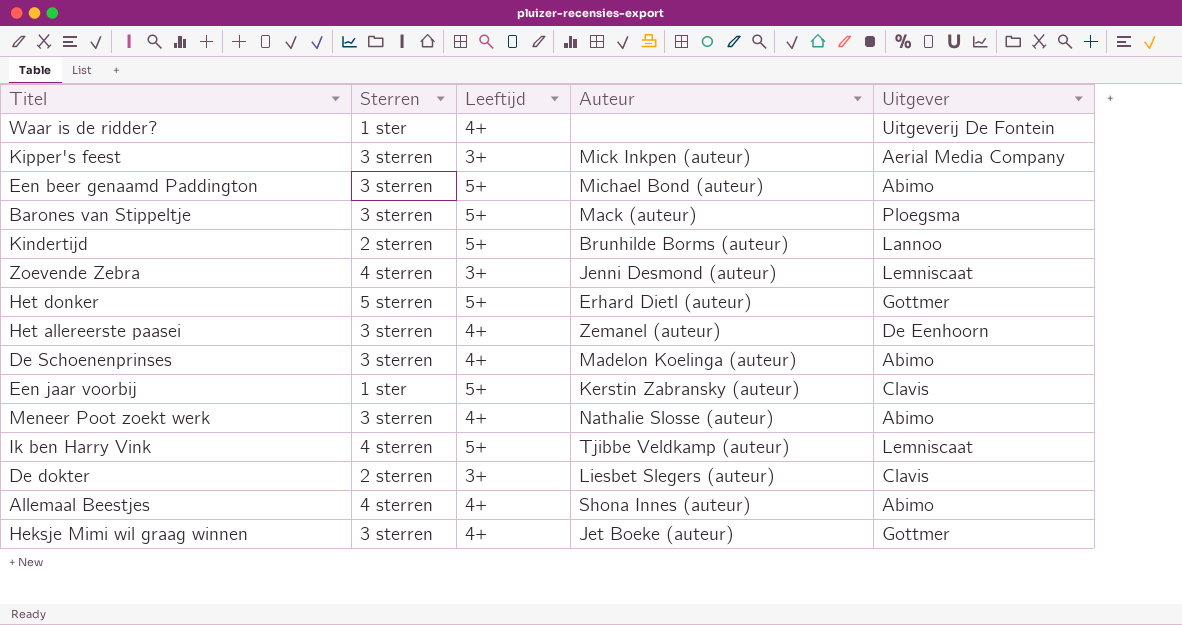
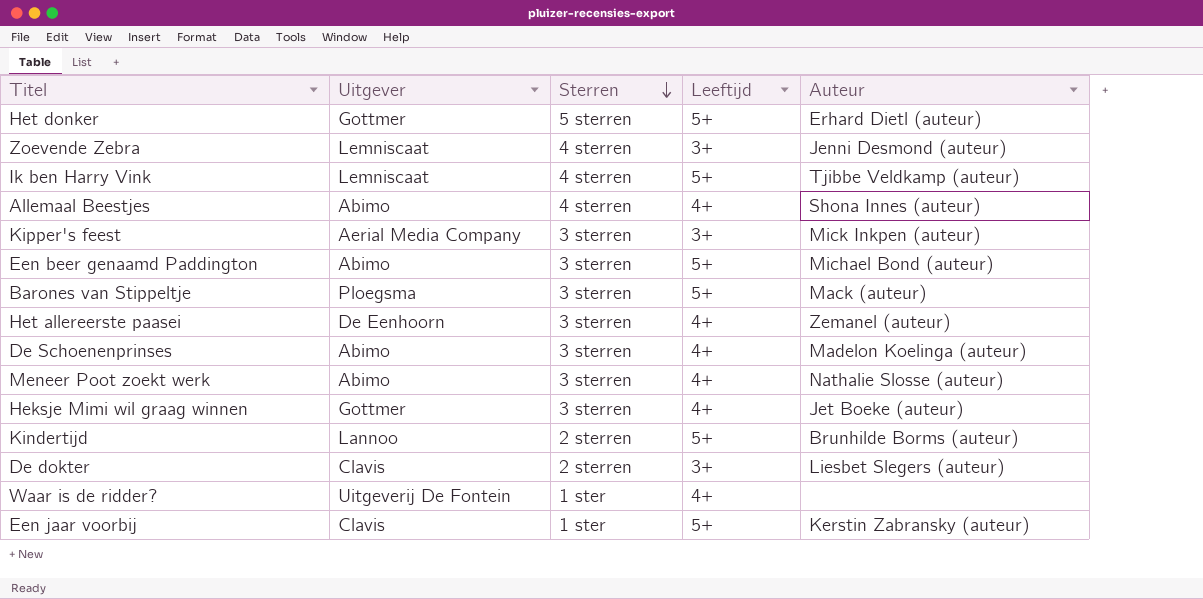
row order: none -> Sterren descending
column Uitgever | position: 5 -> 2

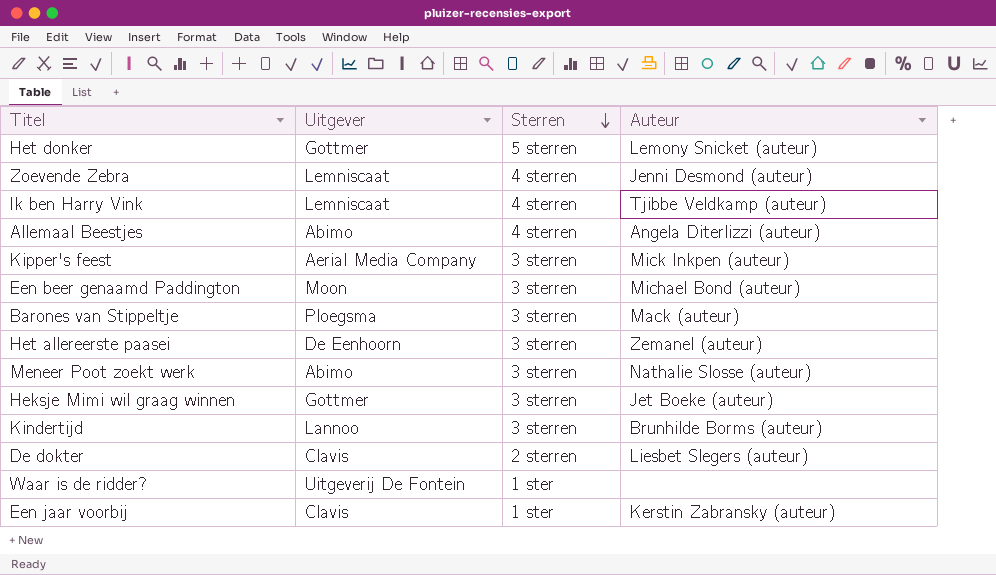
column Leeftijd | position: 4 -> none
row De Schoenenprinses: Abimo | 3 sterren | 4+ | Madelon Koelinga (auteur) -> none
Het donker | Auteur: Erhard Dietl (auteur) -> Lemony Snicket (auteur)
Allemaal Beestjes | Auteur: Shona Innes (auteur) -> Angela Diterlizzi (auteur)
Een beer genaamd Paddington | Uitgever: Abimo -> Moon
Kindertijd | Sterren: 2 sterren -> 3 sterren

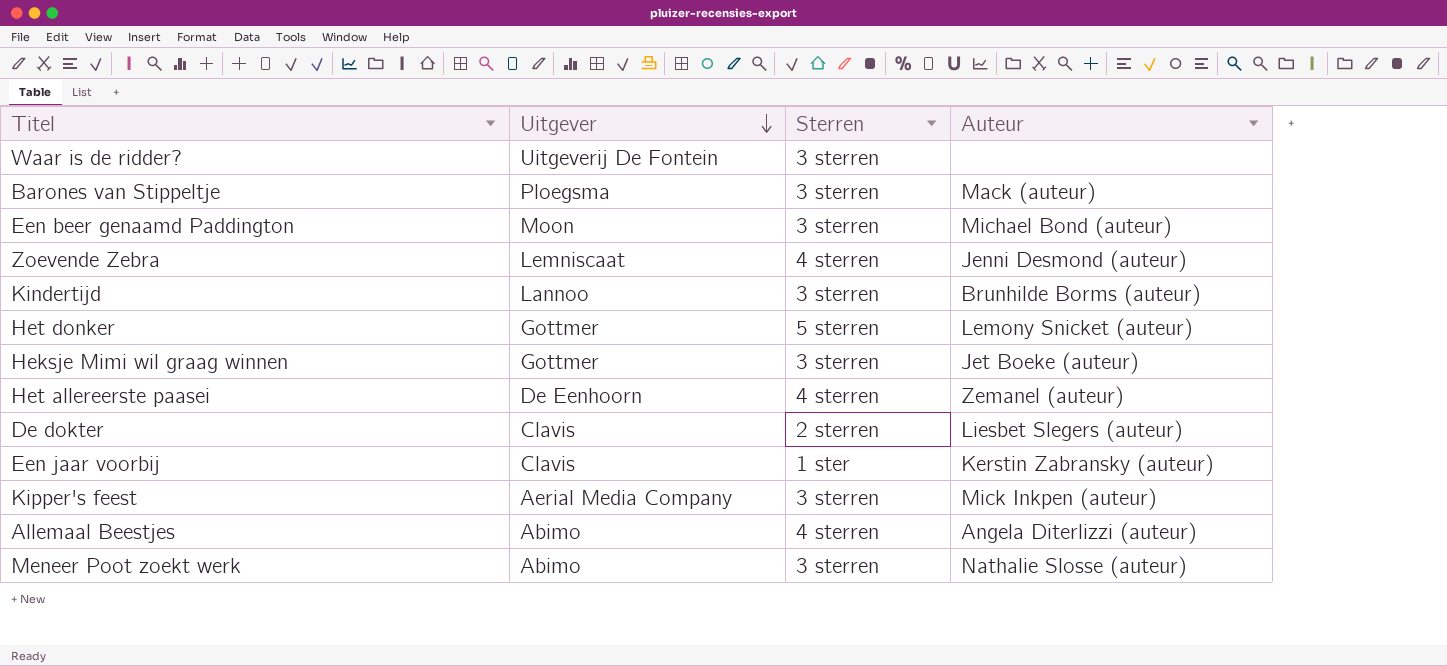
row order: Sterren descending -> Uitgever descending
row Ik ben Harry Vink: Lemniscaat | 4 sterren | Tjibbe Veldkamp (auteur) -> none
Waar is de ridder? | Sterren: 1 ster -> 3 sterren
Het allereerste paasei | Sterren: 3 sterren -> 4 sterren

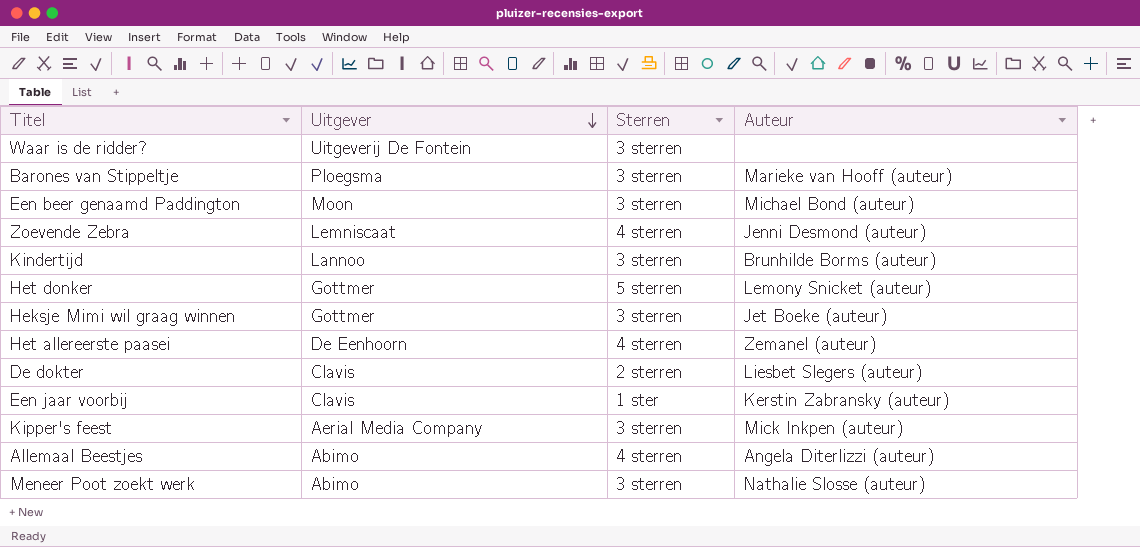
Barones van Stippeltje | Auteur: Mack (auteur) -> Marieke van Hooff (auteur)

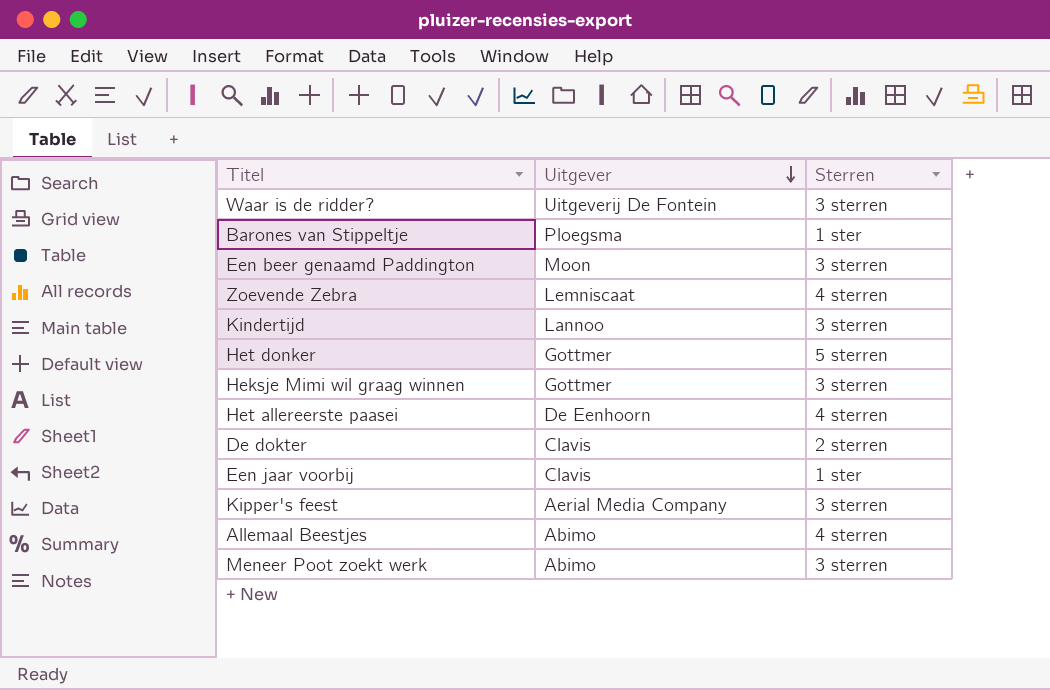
column Auteur | position: 4 -> none
Barones van Stippeltje | Sterren: 3 sterren -> 1 ster

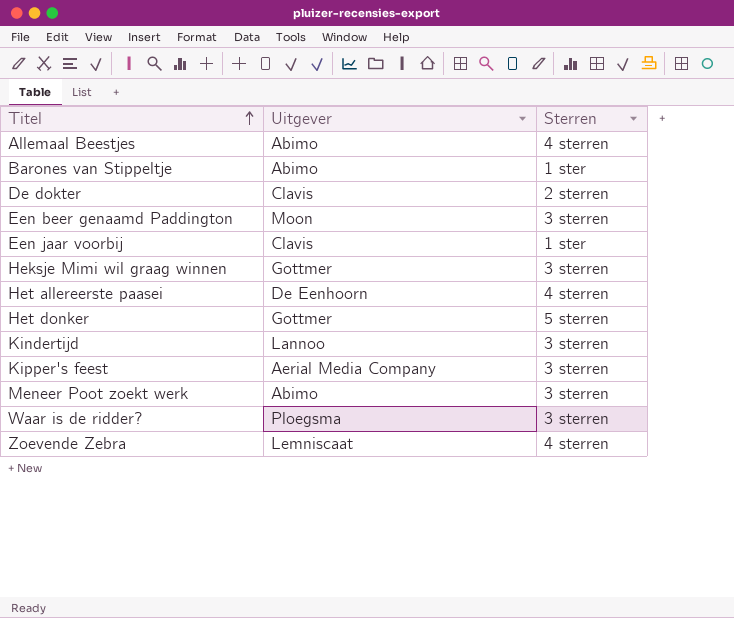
row order: Uitgever descending -> Titel ascending
Barones van Stippeltje | Uitgever: Ploegsma -> Abimo
Waar is de ridder? | Uitgever: Uitgeverij De Fontein -> Ploegsma

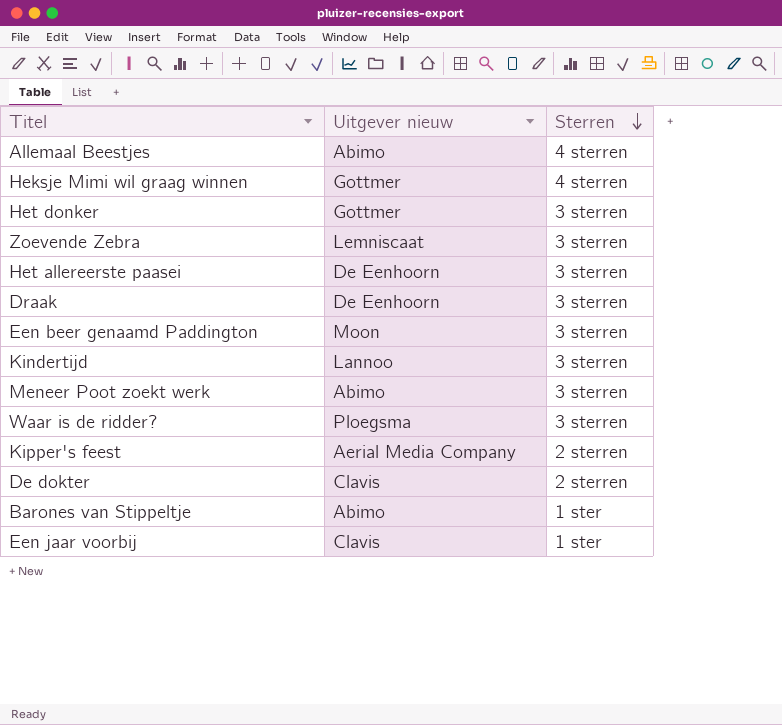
row order: Titel ascending -> Sterren descending
column name: Uitgever -> Uitgever nieuw
Heksje Mimi wil graag winnen | Sterren: 3 sterren -> 4 sterren
Het donker | Sterren: 5 sterren -> 3 sterren
Zoevende Zebra | Sterren: 4 sterren -> 3 sterren
Het allereerste paasei | Sterren: 4 sterren -> 3 sterren
row Draak: none -> De Eenhoorn | 3 sterren
Kipper's feest | Sterren: 3 sterren -> 2 sterren

